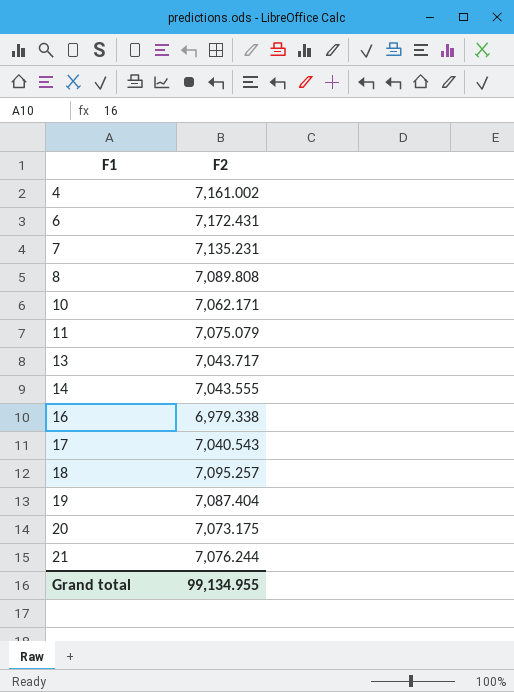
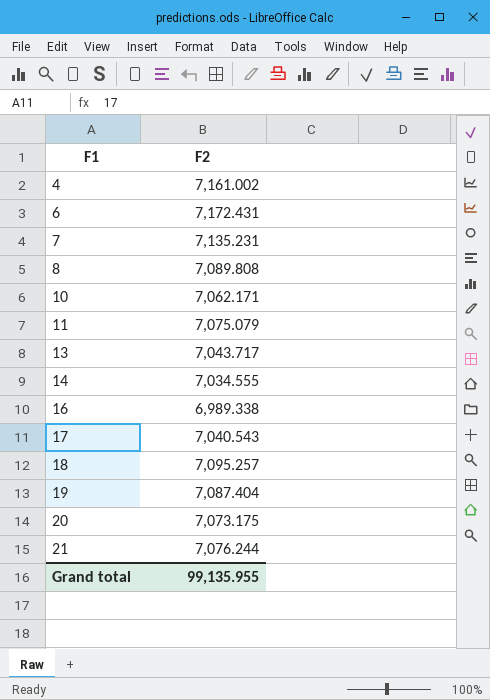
14 | F2: 7,043.555 -> 7,034.555
16 | F2: 6,979.338 -> 6,989.338
Grand total | F2: 99,134.955 -> 99,135.955

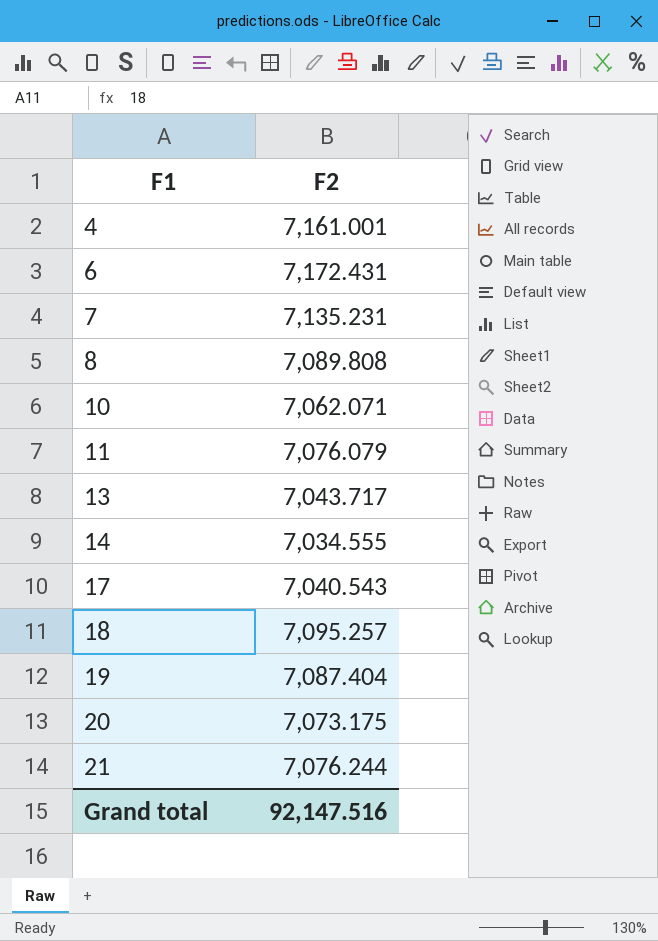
row 16: 6,989.338 -> none
4 | F2: 7,161.002 -> 7,161.001
10 | F2: 7,062.171 -> 7,062.071
11 | F2: 7,075.079 -> 7,076.079
Grand total | F2: 99,135.955 -> 92,147.516

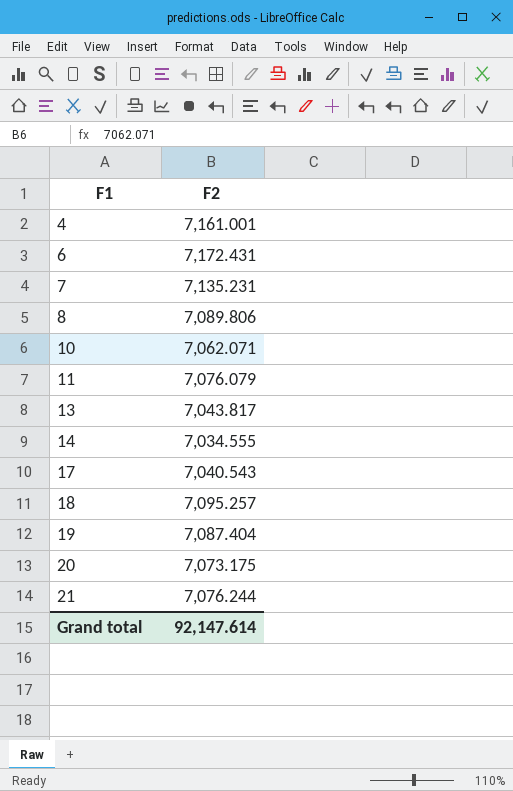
8 | F2: 7,089.808 -> 7,089.806
13 | F2: 7,043.717 -> 7,043.817
Grand total | F2: 92,147.516 -> 92,147.614

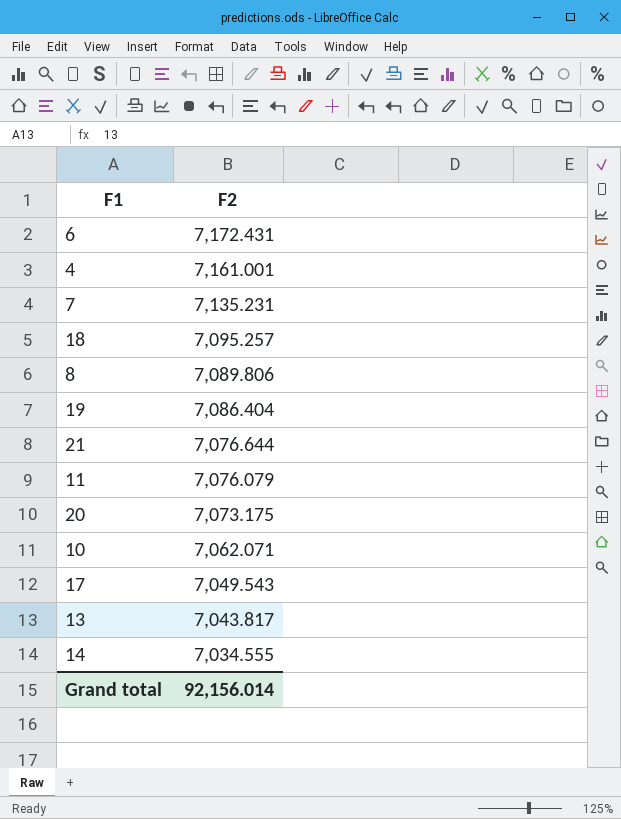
row order: F1 ascending -> F2 descending
19 | F2: 7,087.404 -> 7,086.404
21 | F2: 7,076.244 -> 7,076.644
17 | F2: 7,040.543 -> 7,049.543
Grand total | F2: 92,147.614 -> 92,156.014

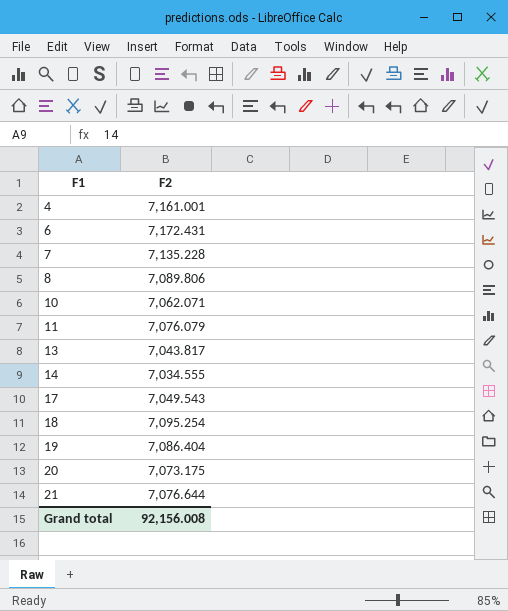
row order: F2 descending -> F1 ascending
7 | F2: 7,135.231 -> 7,135.228
18 | F2: 7,095.257 -> 7,095.254
Grand total | F2: 92,156.014 -> 92,156.008

